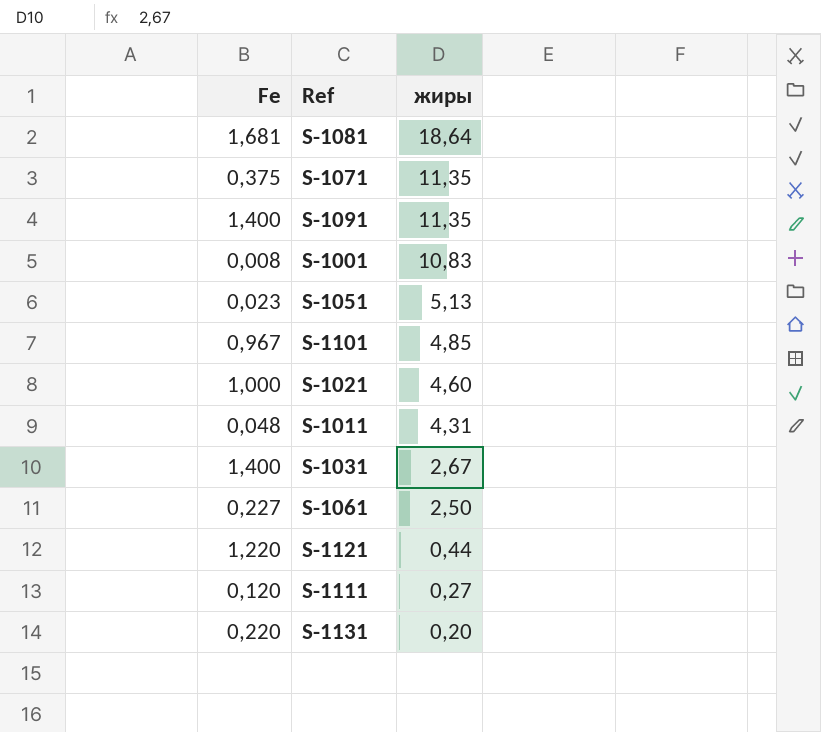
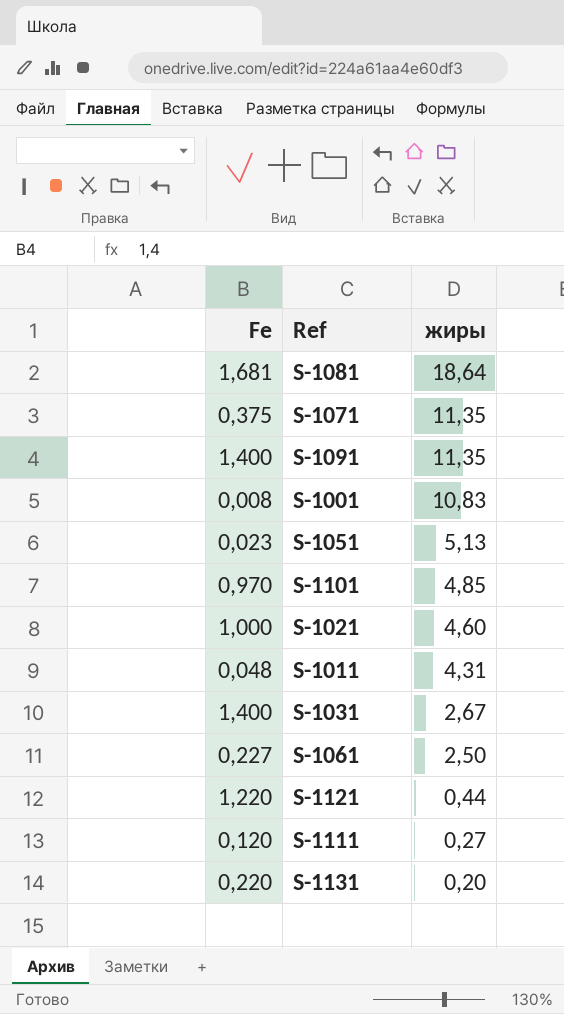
S-1101 | Fe: 0,967 -> 0,970

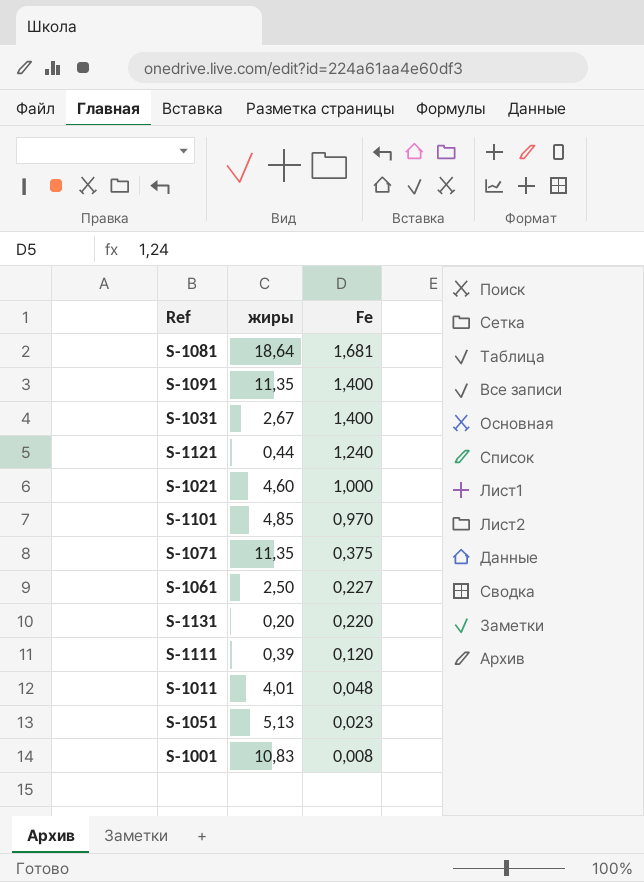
row order: жиры descending -> Fe descending
column Fe | position: 1 -> 3
S-1121 | Fe: 1,220 -> 1,240
S-1111 | жиры: 0,27 -> 0,39
S-1011 | жиры: 4,31 -> 4,01

